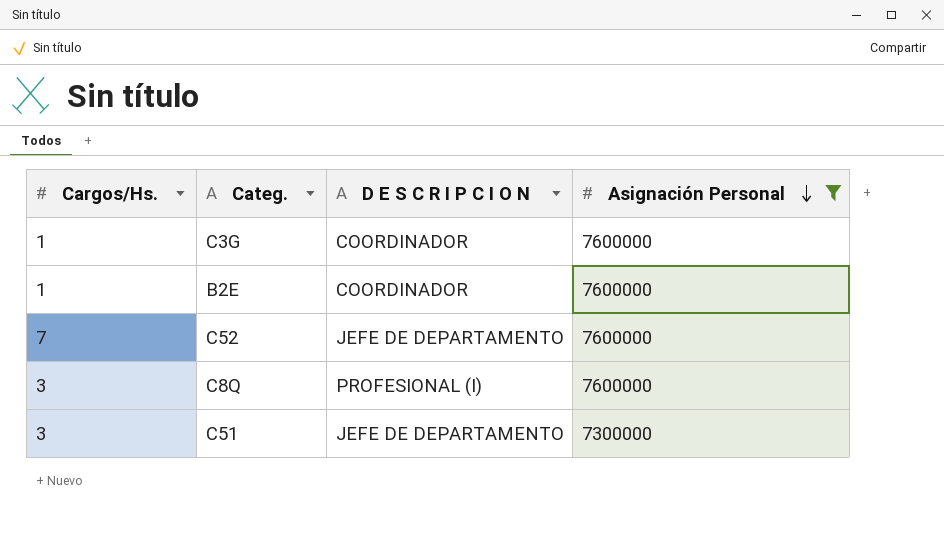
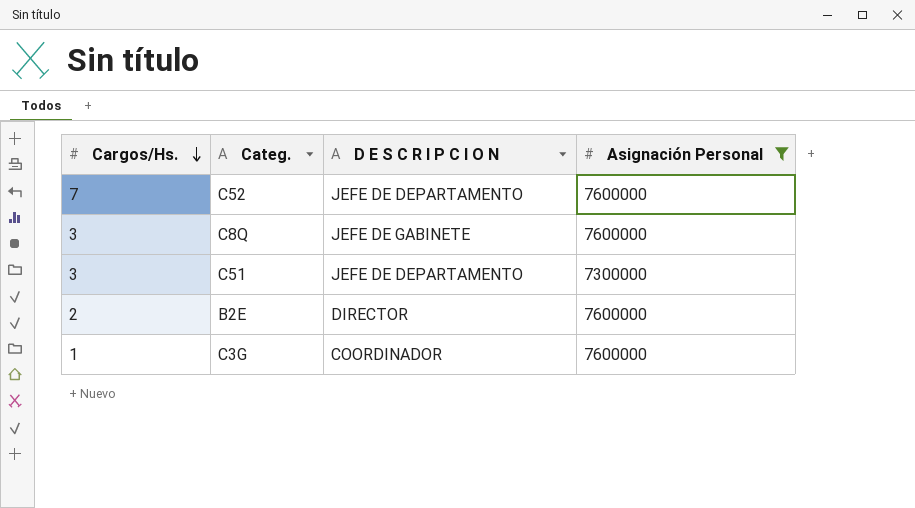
row order: Asignación Personal descending -> Cargos/Hs. descending
C8Q | D E S C R I P C I O N: PROFESIONAL (I) -> JEFE DE GABINETE
B2E | Cargos/Hs.: 1 -> 2
B2E | D E S C R I P C I O N: COORDINADOR -> DIRECTOR

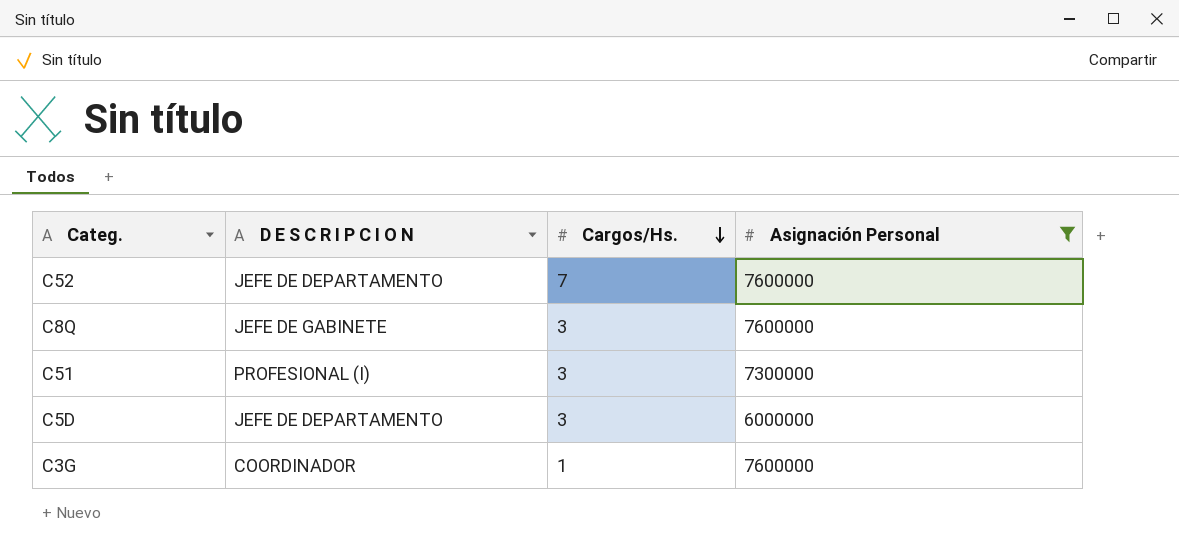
column Cargos/Hs. | position: 1 -> 3
row B2E: 2 | DIRECTOR | 7600000 -> none
C51 | D E S C R I P C I O N: JEFE DE DEPARTAMENTO -> PROFESIONAL (I)
row C5D: none -> JEFE DE DEPARTAMENTO | 3 | 6000000

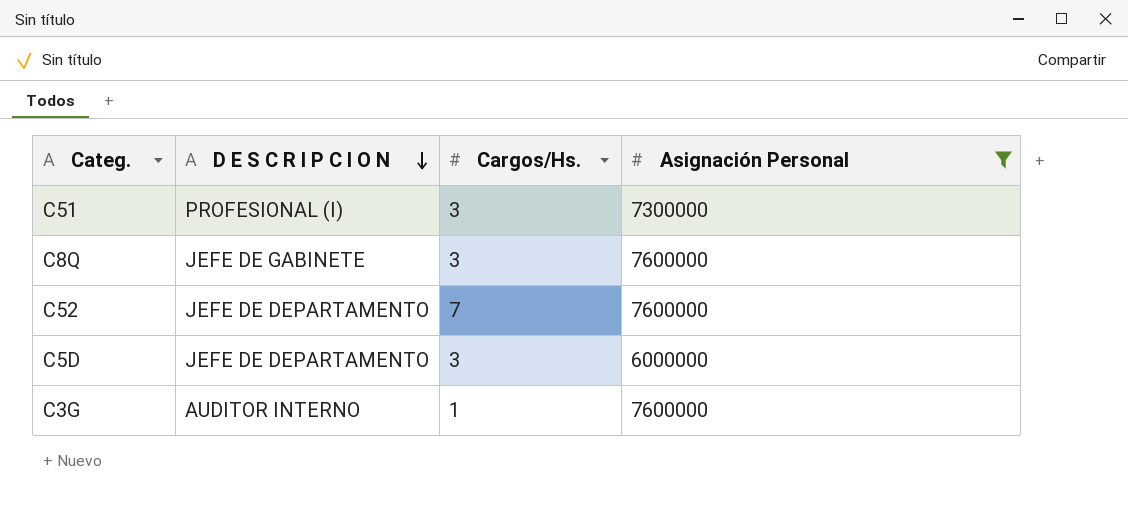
row order: Cargos/Hs. descending -> D E S C R I P C I O N descending
C3G | D E S C R I P C I O N: COORDINADOR -> AUDITOR INTERNO

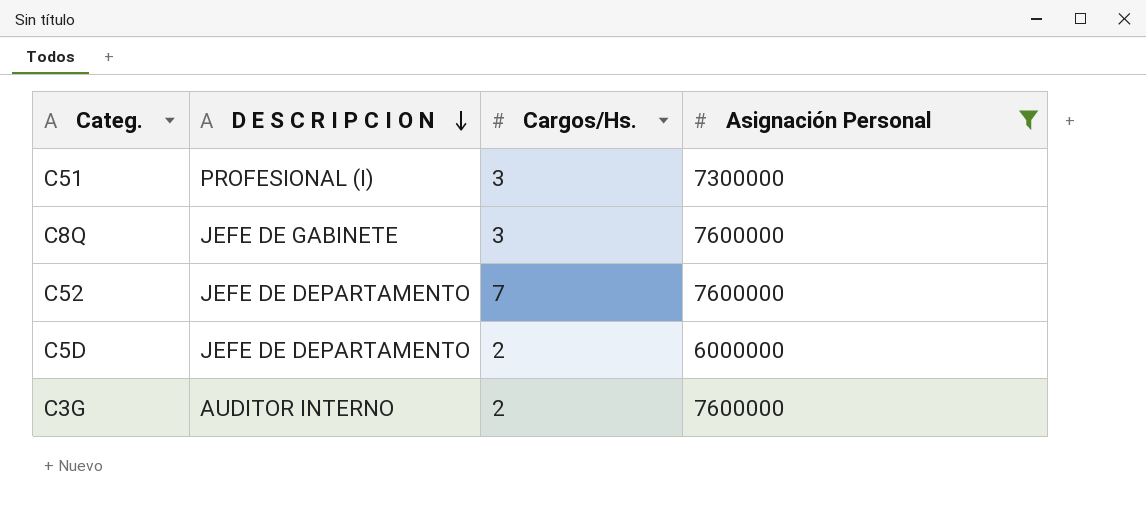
C5D | Cargos/Hs.: 3 -> 2
C3G | Cargos/Hs.: 1 -> 2

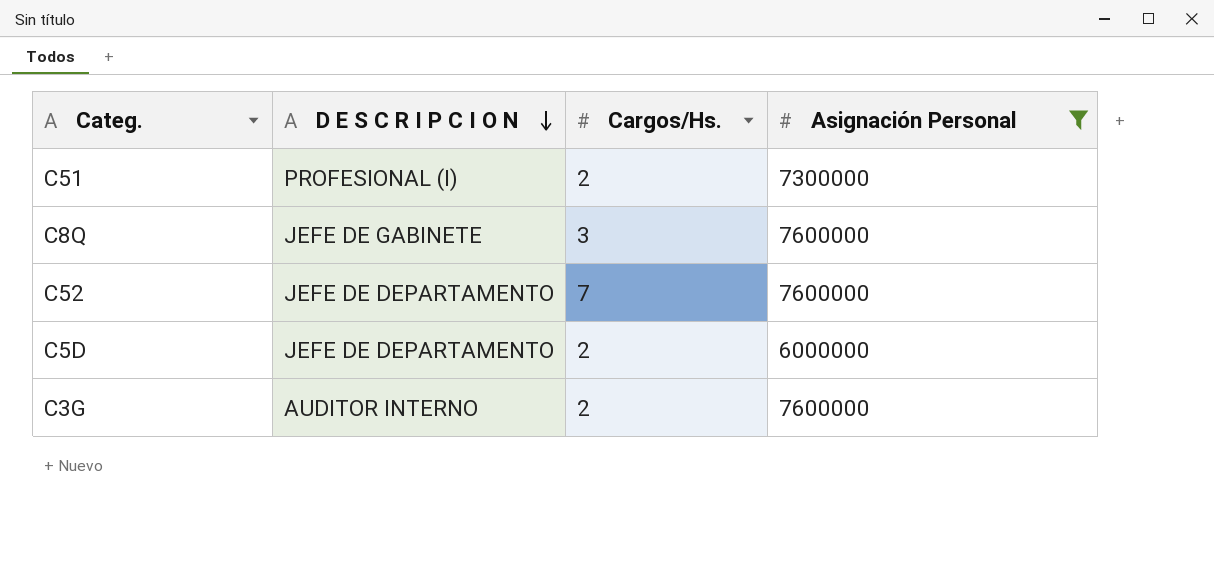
C51 | Cargos/Hs.: 3 -> 2

